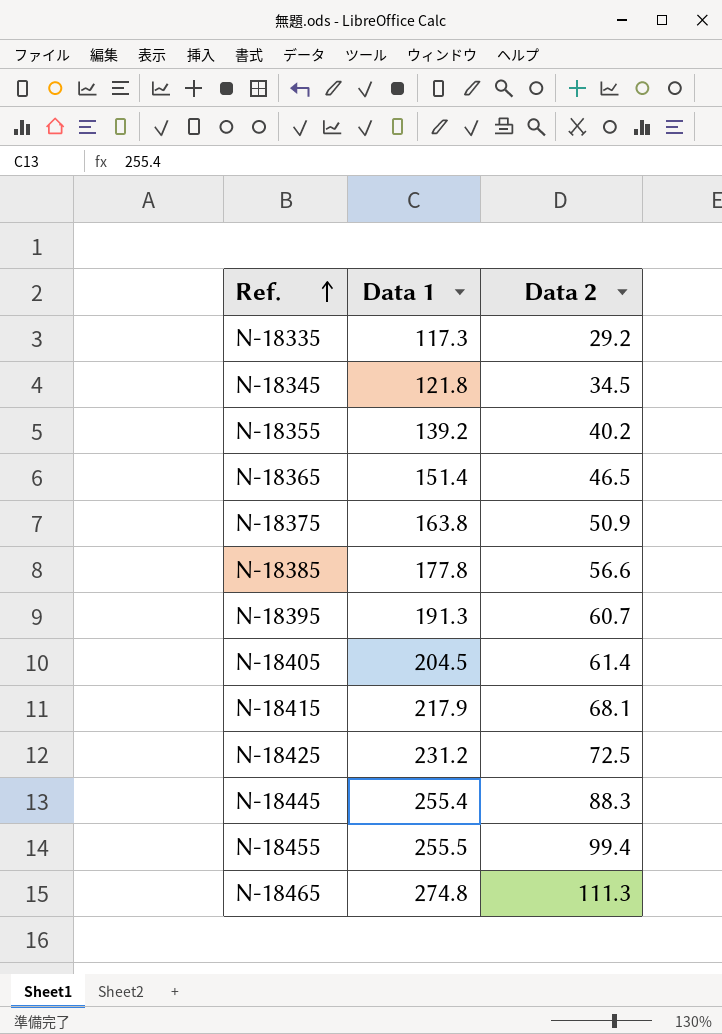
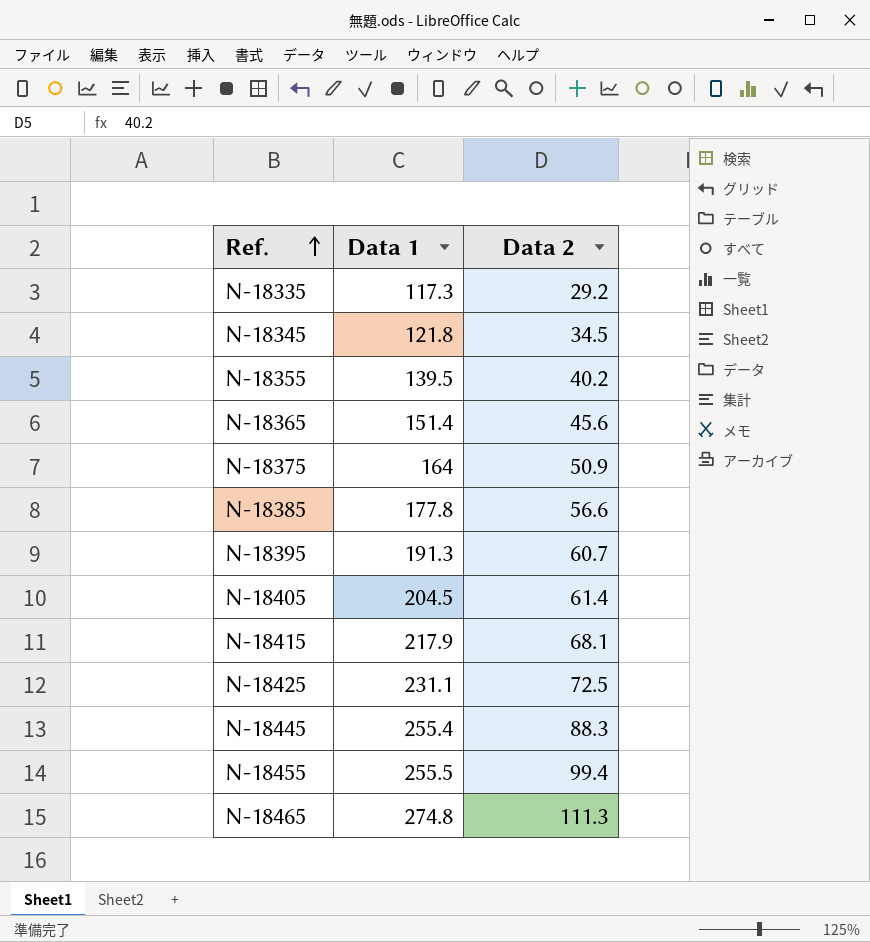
N-18355 | Data 1: 139.2 -> 139.5
N-18365 | Data 2: 46.5 -> 45.6
N-18375 | Data 1: 163.8 -> 164
N-18425 | Data 1: 231.2 -> 231.1

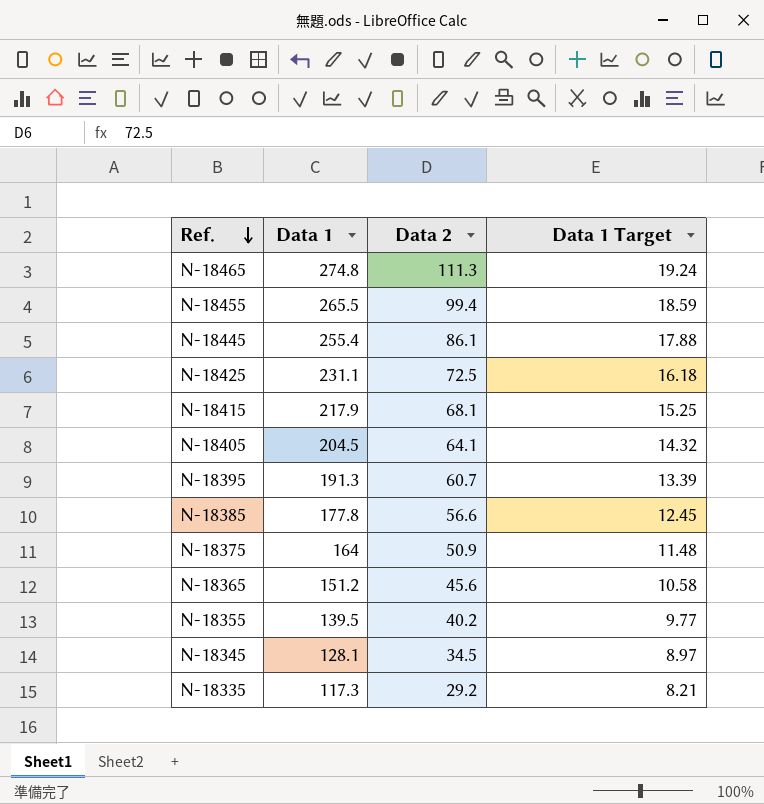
row order: Ref. ascending -> Ref. descending
column Data 1 Target | formula: none -> [Data 1] * 0.07
N-18455 | Data 1: 255.5 -> 265.5
N-18445 | Data 2: 88.3 -> 86.1
N-18405 | Data 2: 61.4 -> 64.1
N-18365 | Data 1: 151.4 -> 151.2
N-18345 | Data 1: 121.8 -> 128.1

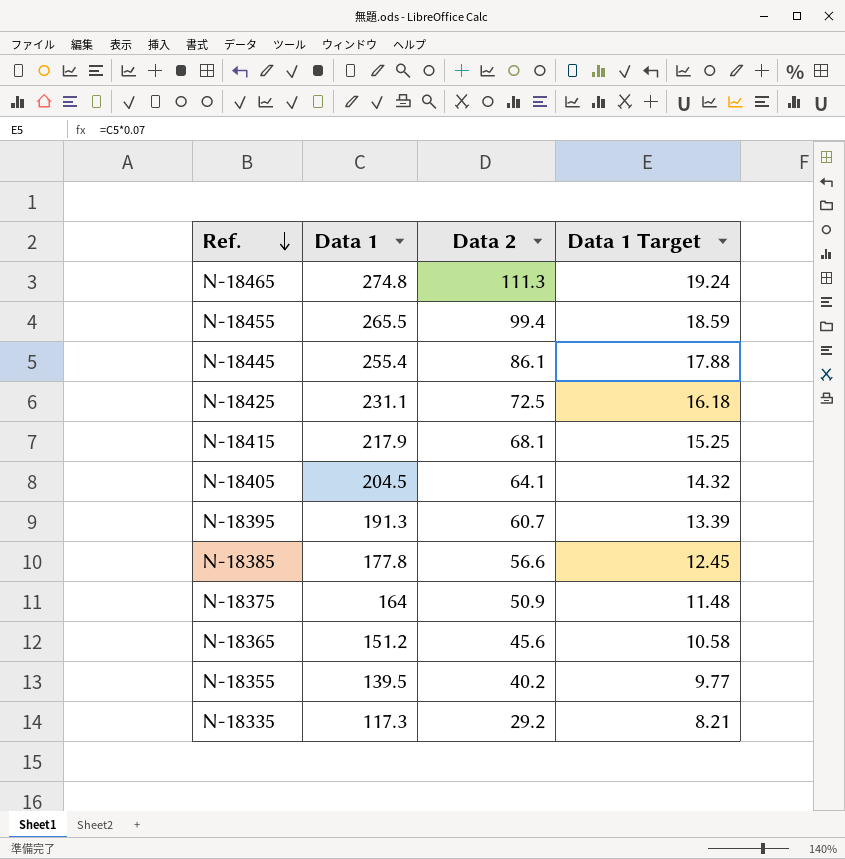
row N-18345: 128.1 | 34.5 | 8.97 -> none

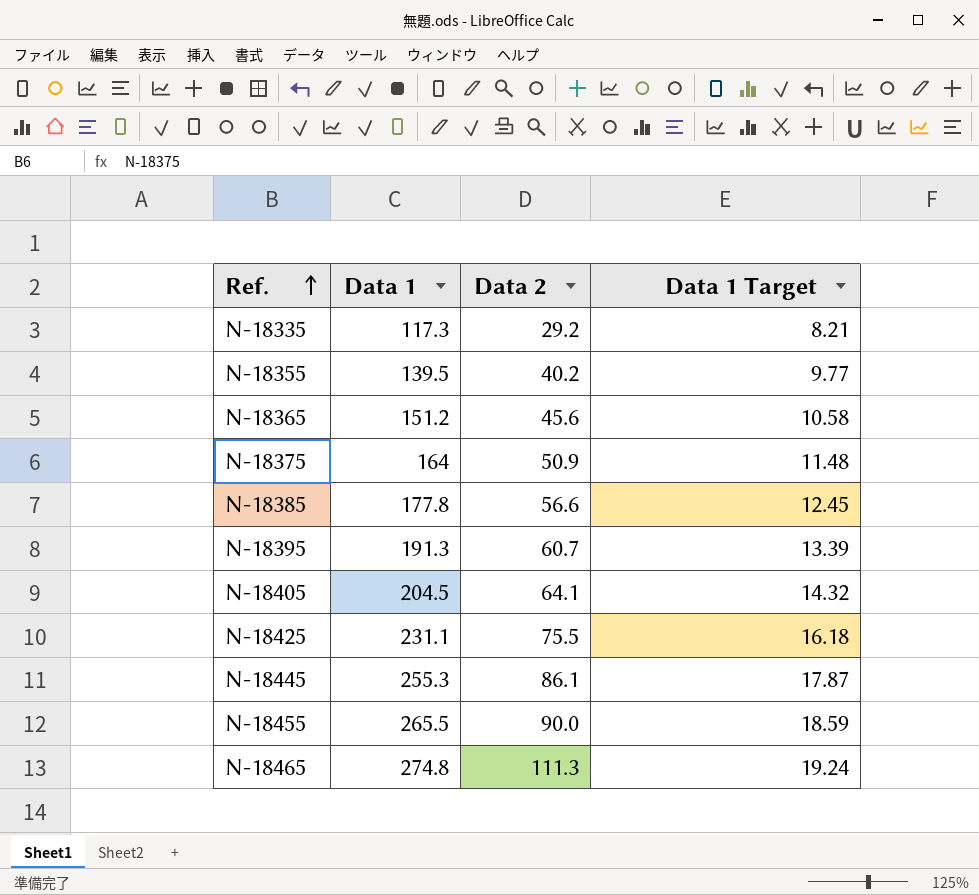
row order: Ref. descending -> Ref. ascending
row N-18415: 217.9 | 68.1 | 15.25 -> none
N-18425 | Data 2: 72.5 -> 75.5
N-18445 | Data 1: 255.4 -> 255.3
N-18445 | Data 1 Target: 17.88 -> 17.87
N-18455 | Data 2: 99.4 -> 90.0

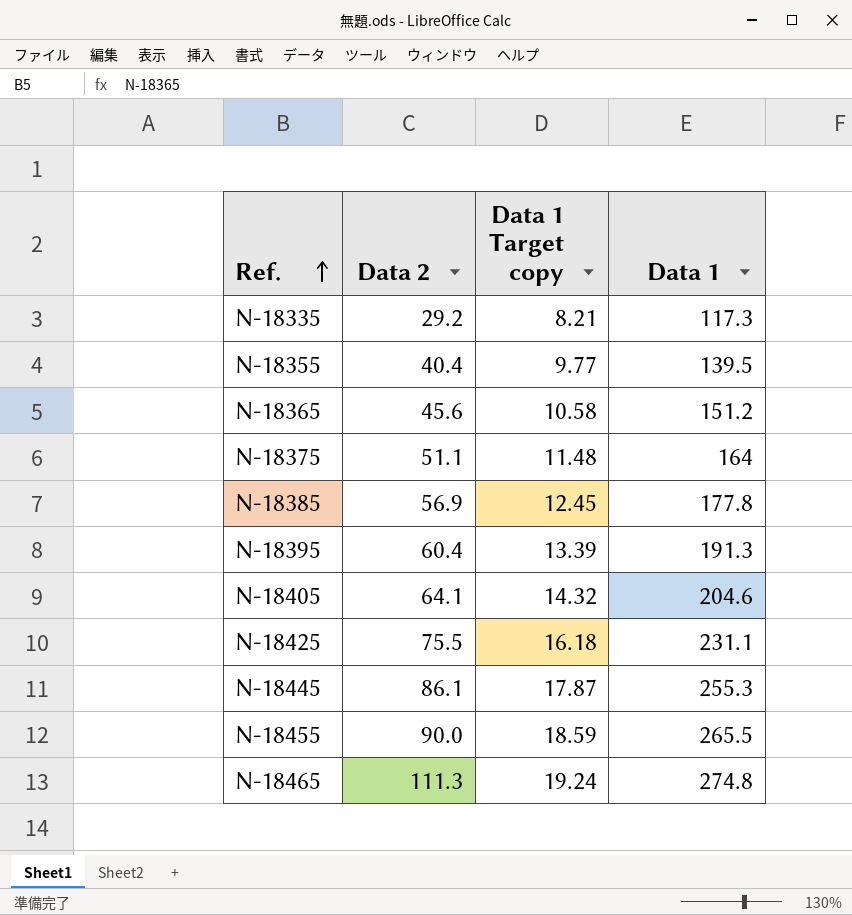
column name: Data 1 Target -> Data 1 Target copy
column Data 1 | position: 2 -> 4
N-18355 | Data 2: 40.2 -> 40.4
N-18375 | Data 2: 50.9 -> 51.1
N-18385 | Data 2: 56.6 -> 56.9
N-18395 | Data 2: 60.7 -> 60.4
N-18405 | Data 1: 204.5 -> 204.6

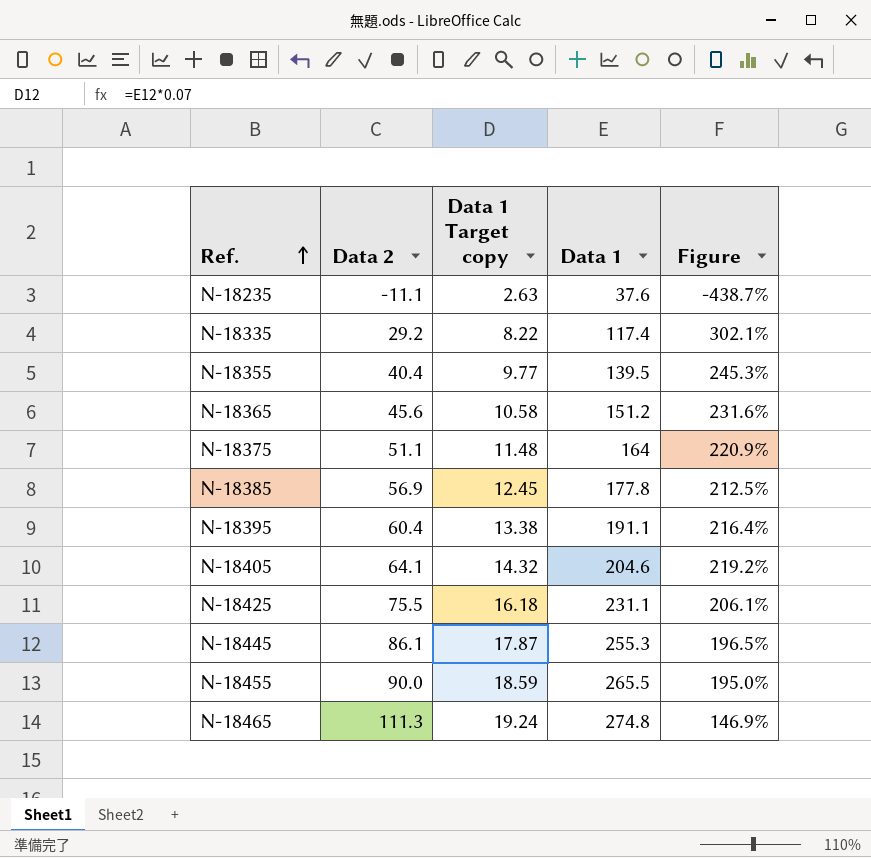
column Figure | formula: none -> ([Data 1] - [Data 2]) / [Data 2]
row N-18235: none -> -11.1 | 2.63 | 37.6 | -438.7%
N-18335 | Data 1 Target copy: 8.21 -> 8.22
N-18335 | Data 1: 117.3 -> 117.4
N-18395 | Data 1 Target copy: 13.39 -> 13.38
N-18395 | Data 1: 191.3 -> 191.1

